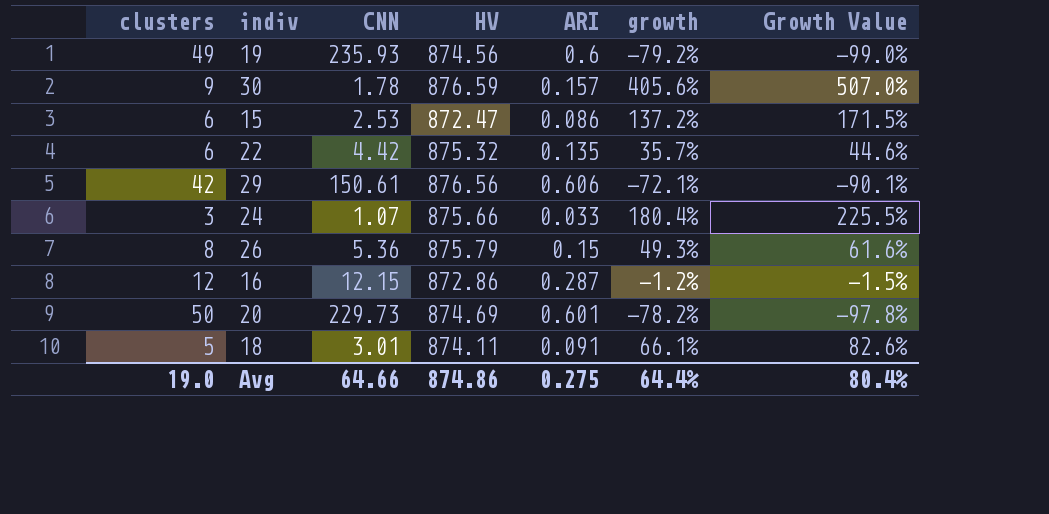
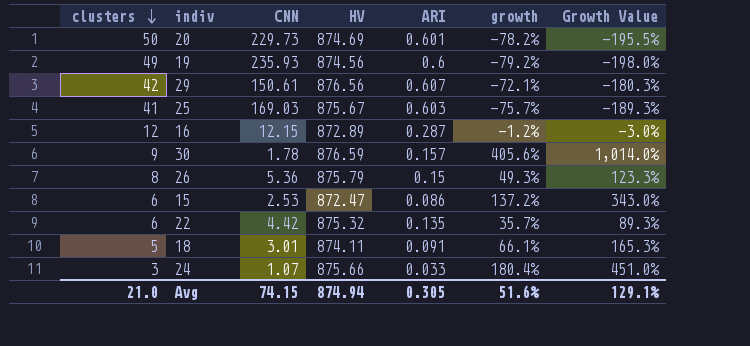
row order: none -> clusters descending
column Growth Value | formula: [growth] * 1.25 -> [growth] * 2.5
29 | ARI: 0.606 -> 0.607
row 25: none -> 41 | 169.03 | 875.67 | 0.603 | -75.7% | -189.3%
16 | HV: 872.86 -> 872.89
Avg | clusters: 19.0 -> 21.0
Avg | CNN: 64.66 -> 74.15
Avg | HV: 874.86 -> 874.94
Avg | ARI: 0.275 -> 0.305
Avg | growth: 64.4% -> 51.6%
Avg | Growth Value: 80.4% -> 129.1%

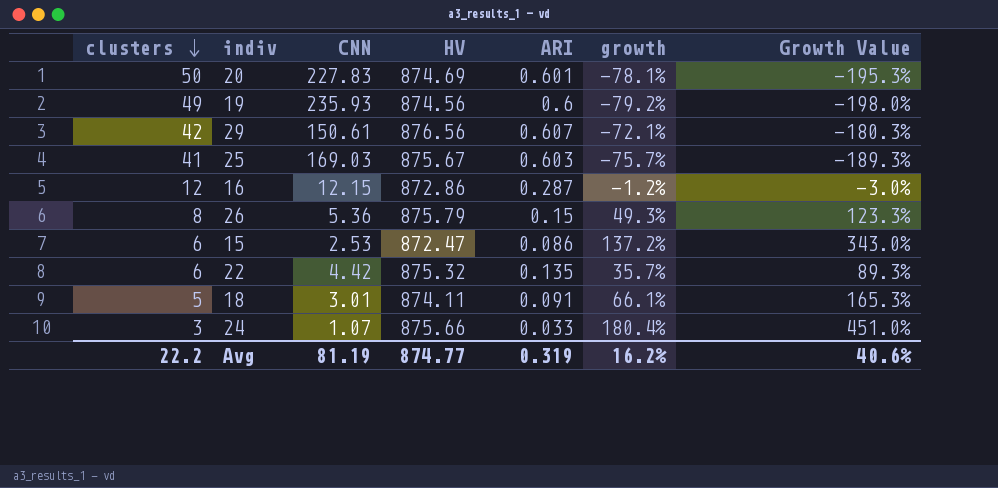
row 30: 9 | 1.78 | 876.59 | 0.157 | 405.6% | 1,014.0% -> none
20 | CNN: 229.73 -> 227.83
20 | growth: -78.2% -> -78.1%
20 | Growth Value: -195.5% -> -195.3%
16 | HV: 872.89 -> 872.86
Avg | clusters: 21.0 -> 22.2
Avg | CNN: 74.15 -> 81.19
Avg | HV: 874.94 -> 874.77
Avg | ARI: 0.305 -> 0.319
Avg | growth: 51.6% -> 16.2%
Avg | Growth Value: 129.1% -> 40.6%

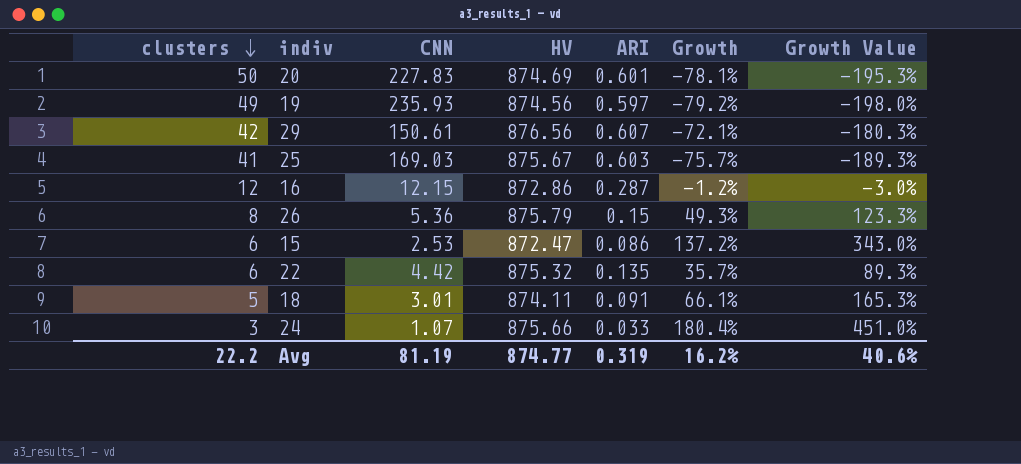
column name: growth -> Growth
19 | ARI: 0.6 -> 0.597

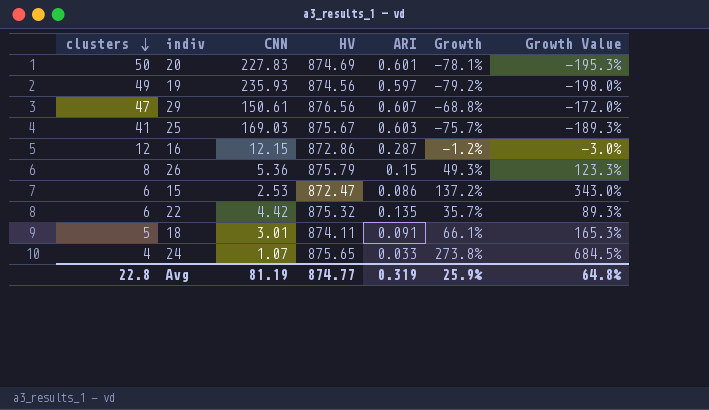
29 | clusters: 42 -> 47
29 | Growth: -72.1% -> -68.8%
29 | Growth Value: -180.3% -> -172.0%
24 | clusters: 3 -> 4
24 | HV: 875.66 -> 875.65
24 | Growth: 180.4% -> 273.8%
24 | Growth Value: 451.0% -> 684.5%
Avg | clusters: 22.2 -> 22.8
Avg | Growth: 16.2% -> 25.9%
Avg | Growth Value: 40.6% -> 64.8%

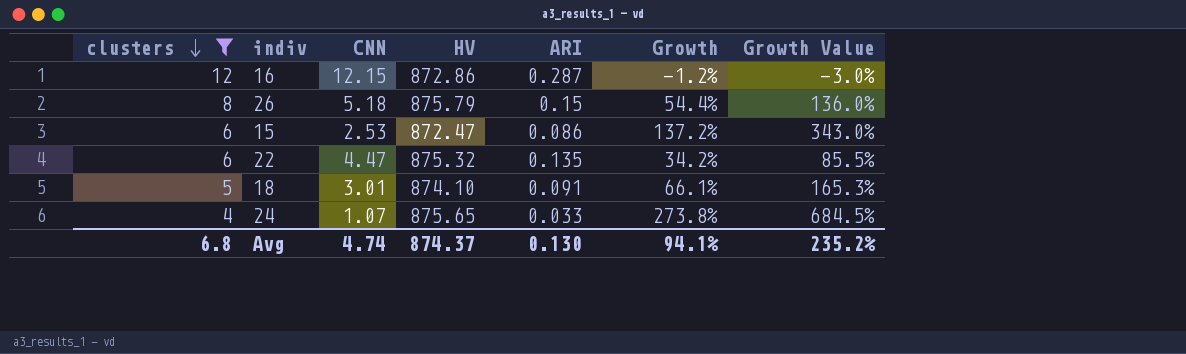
filter: none -> clusters <= 12
26 | CNN: 5.36 -> 5.18
26 | Growth: 49.3% -> 54.4%
26 | Growth Value: 123.3% -> 136.0%
22 | CNN: 4.42 -> 4.47
22 | Growth: 35.7% -> 34.2%
22 | Growth Value: 89.3% -> 85.5%
18 | HV: 874.11 -> 874.10
Avg | clusters: 22.8 -> 6.8
Avg | CNN: 81.19 -> 4.74
Avg | HV: 874.77 -> 874.37
Avg | ARI: 0.319 -> 0.130
Avg | Growth: 25.9% -> 94.1%
Avg | Growth Value: 64.8% -> 235.2%

